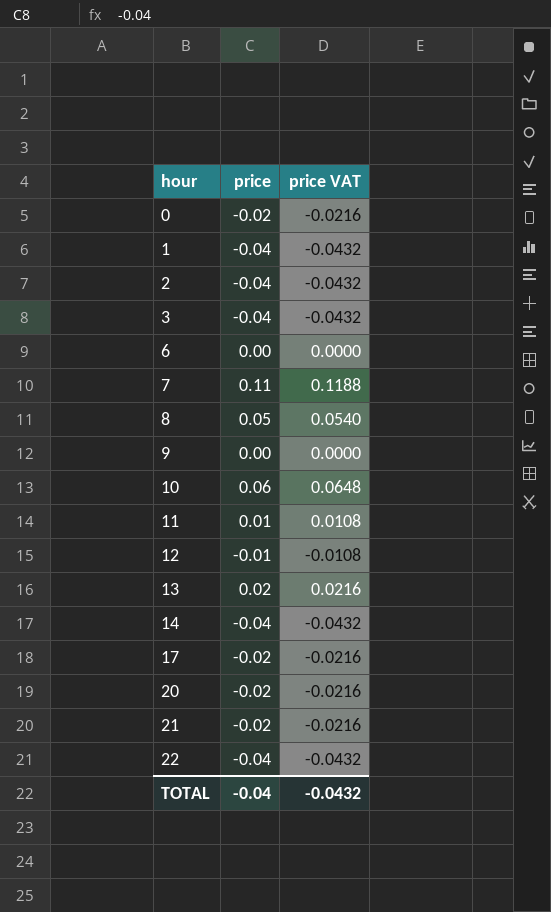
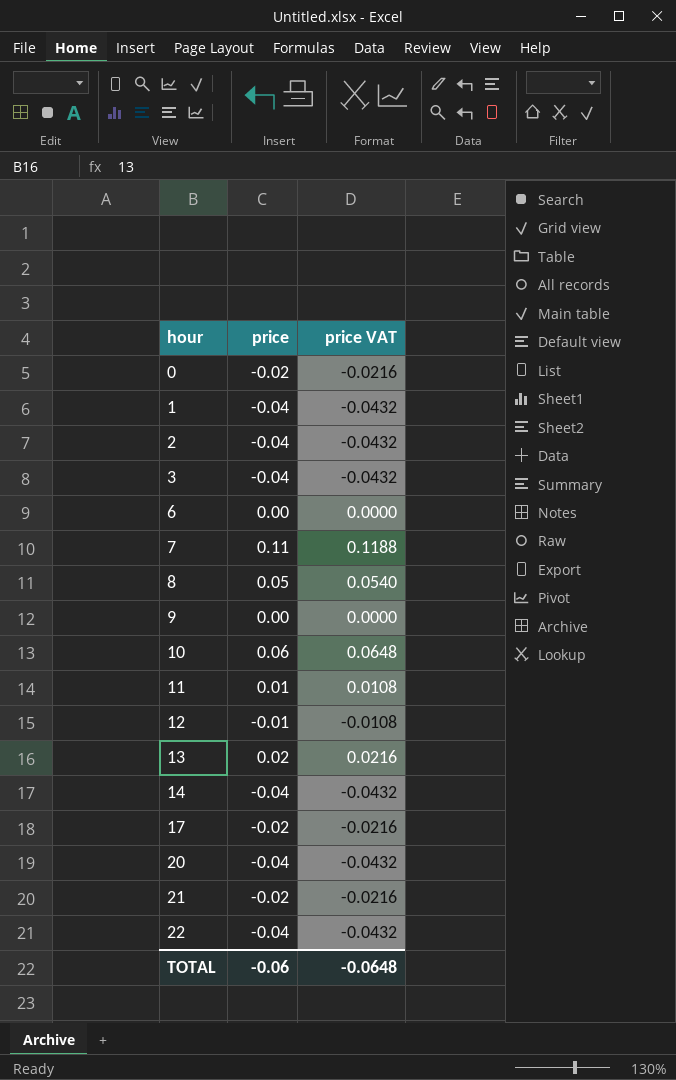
20 | price: -0.02 -> -0.04
20 | price VAT: -0.0216 -> -0.0432
TOTAL | price: -0.04 -> -0.06
TOTAL | price VAT: -0.0432 -> -0.0648

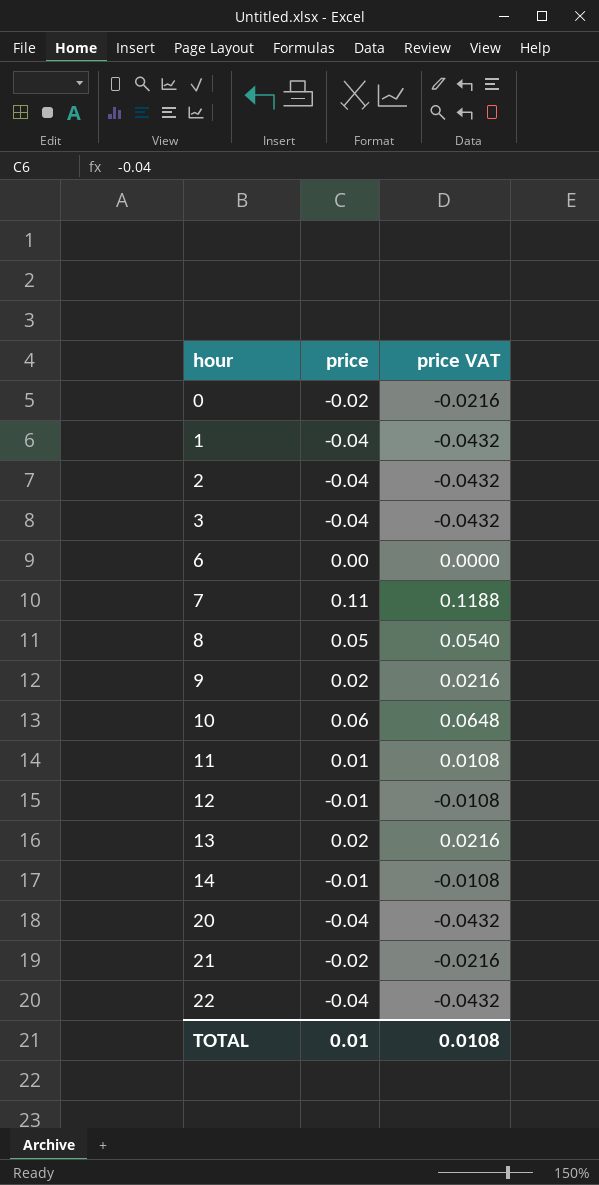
row 17: -0.02 | -0.0216 -> none
9 | price: 0.00 -> 0.02
9 | price VAT: 0.0000 -> 0.0216
14 | price: -0.04 -> -0.01
14 | price VAT: -0.0432 -> -0.0108
TOTAL | price: -0.06 -> 0.01
TOTAL | price VAT: -0.0648 -> 0.0108

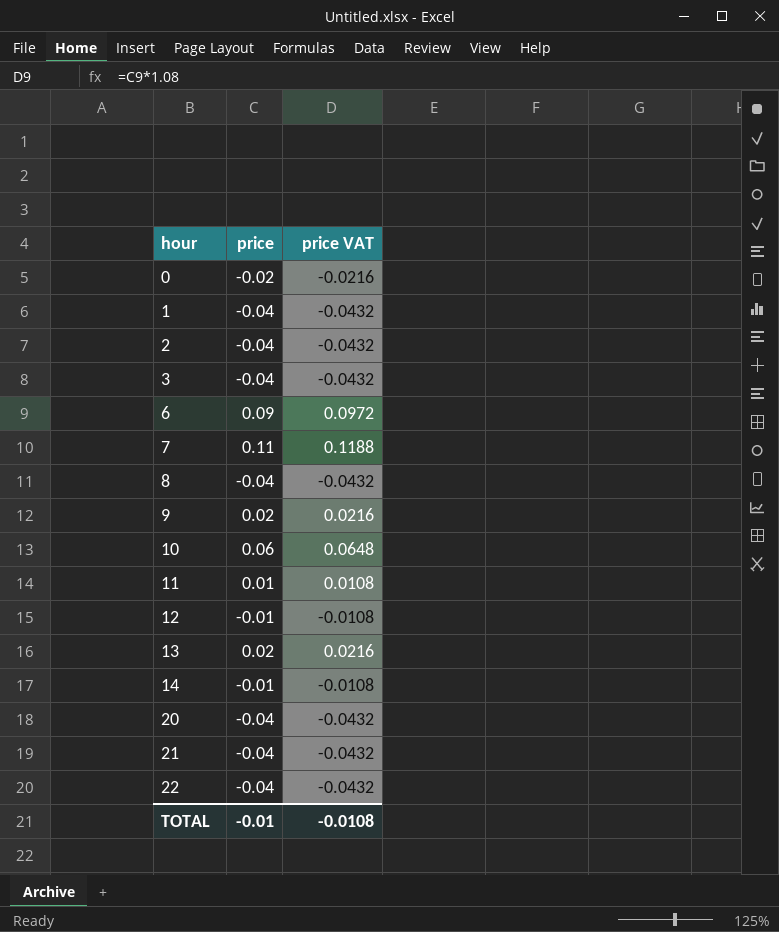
6 | price: 0.00 -> 0.09
6 | price VAT: 0.0000 -> 0.0972
8 | price: 0.05 -> -0.04
8 | price VAT: 0.0540 -> -0.0432
21 | price: -0.02 -> -0.04
21 | price VAT: -0.0216 -> -0.0432
TOTAL | price: 0.01 -> -0.01
TOTAL | price VAT: 0.0108 -> -0.0108

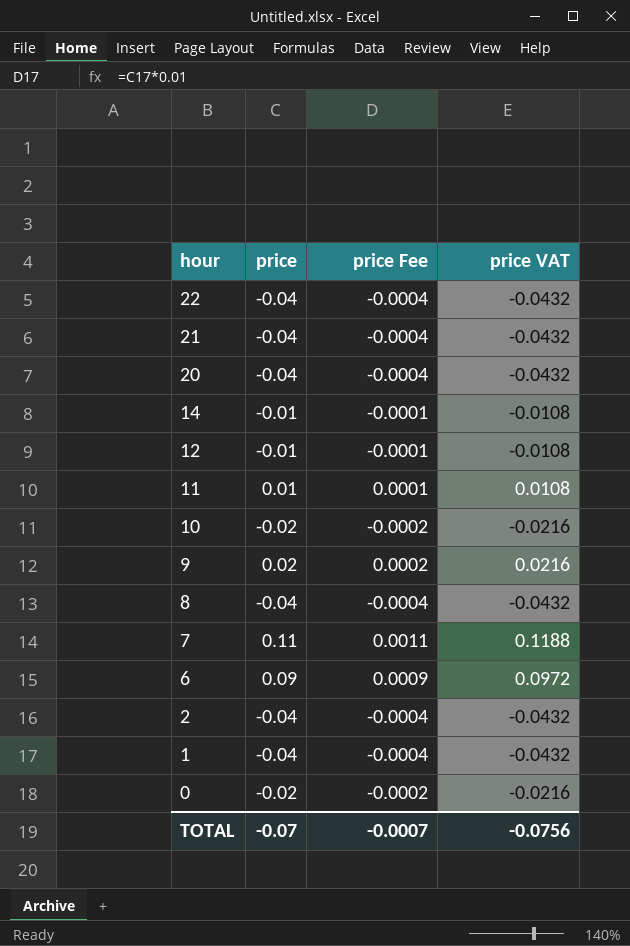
row order: hour ascending -> hour descending
column price Fee | formula: none -> [price] * 0.01
row 3: -0.04 | -0.0432 -> none
row 13: 0.02 | 0.0216 -> none
10 | price: 0.06 -> -0.02
10 | price VAT: 0.0648 -> -0.0216
TOTAL | price: -0.01 -> -0.07
TOTAL | price VAT: -0.0108 -> -0.0756

